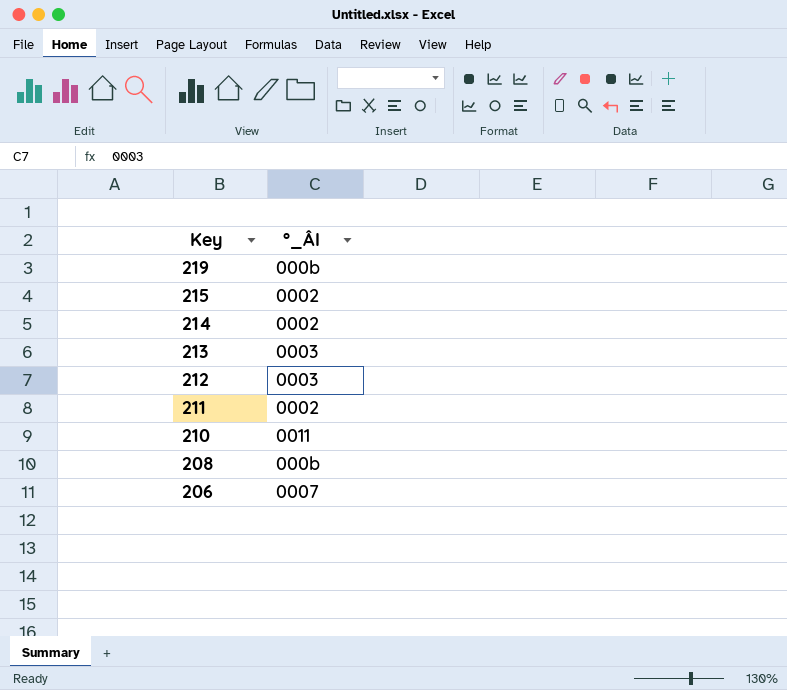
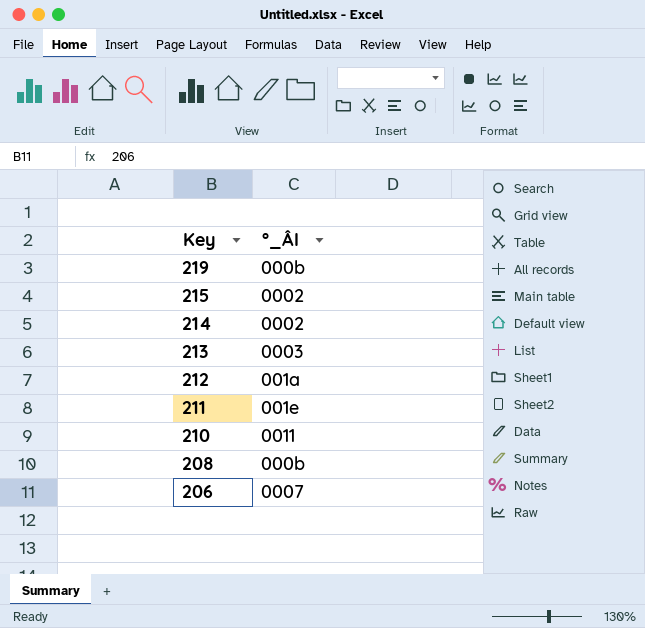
212 | °_ÂI: 0003 -> 001a
211 | °_ÂI: 0002 -> 001e

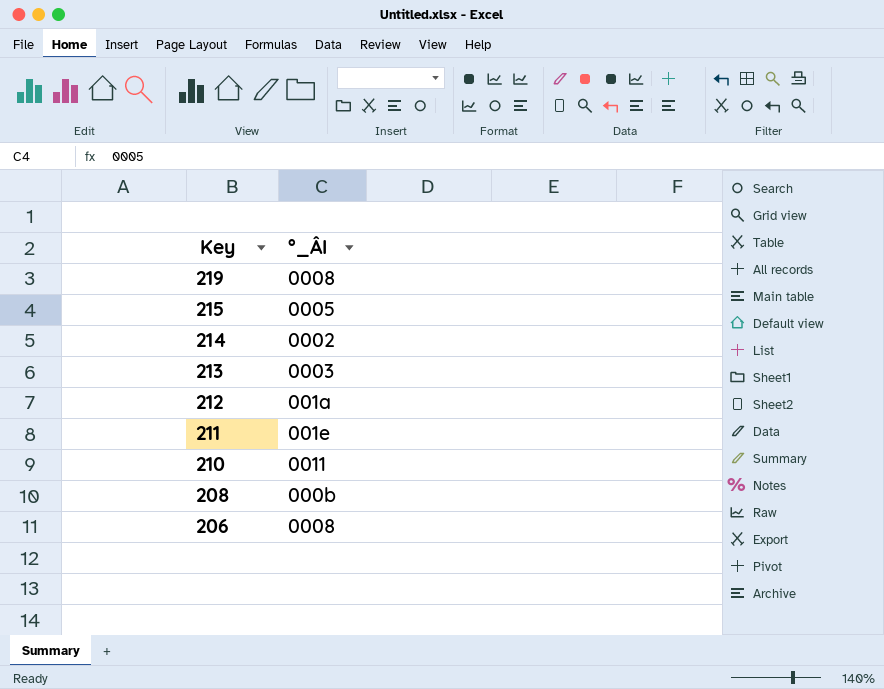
219 | °_ÂI: 000b -> 0008
215 | °_ÂI: 0002 -> 0005
206 | °_ÂI: 0007 -> 0008

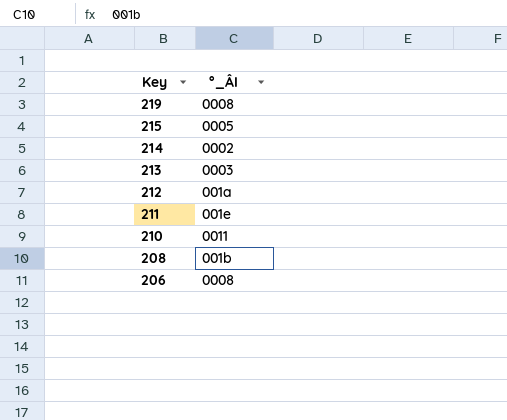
208 | °_ÂI: 000b -> 001b

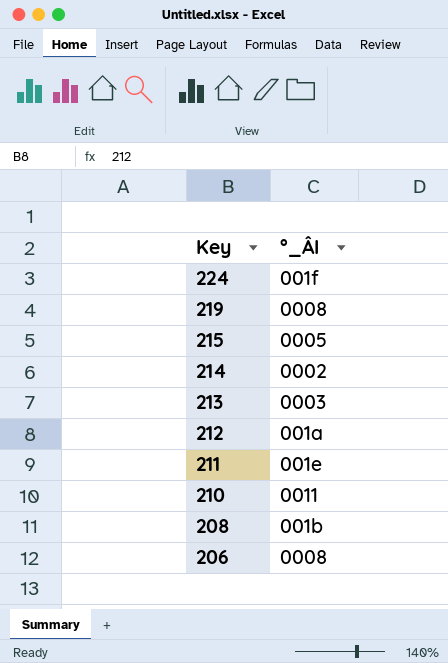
row 224: none -> 001f

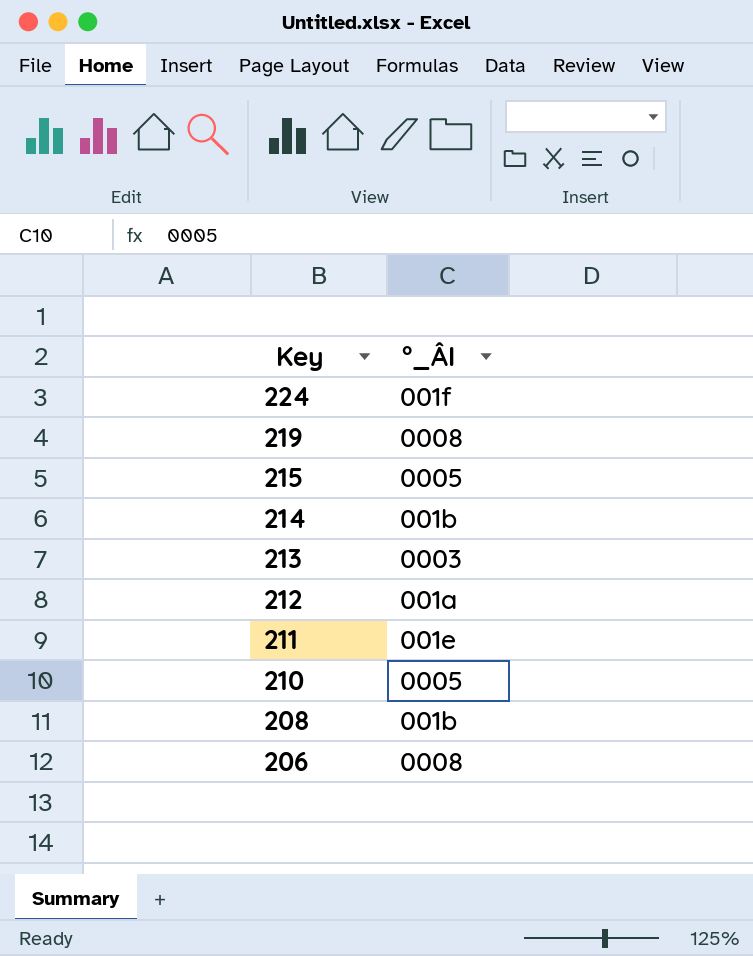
214 | °_ÂI: 0002 -> 001b
210 | °_ÂI: 0011 -> 0005

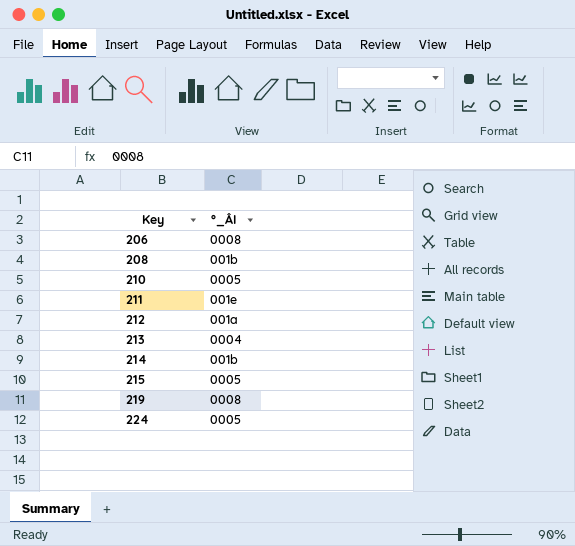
row order: Key descending -> Key ascending
213 | °_ÂI: 0003 -> 0004
224 | °_ÂI: 001f -> 0005

